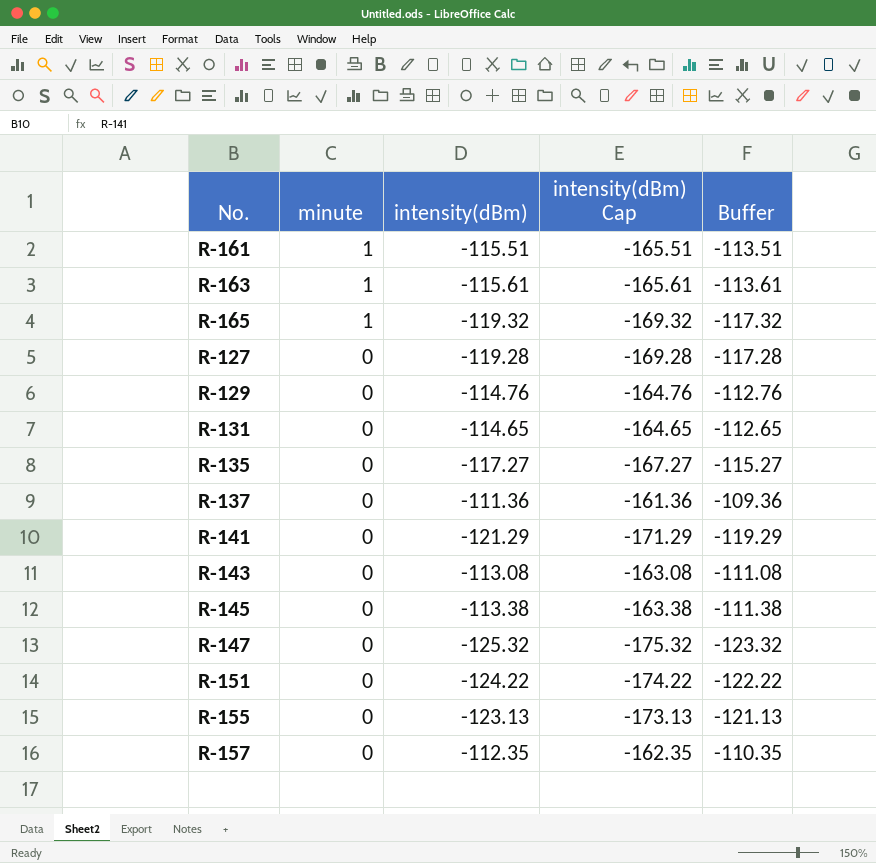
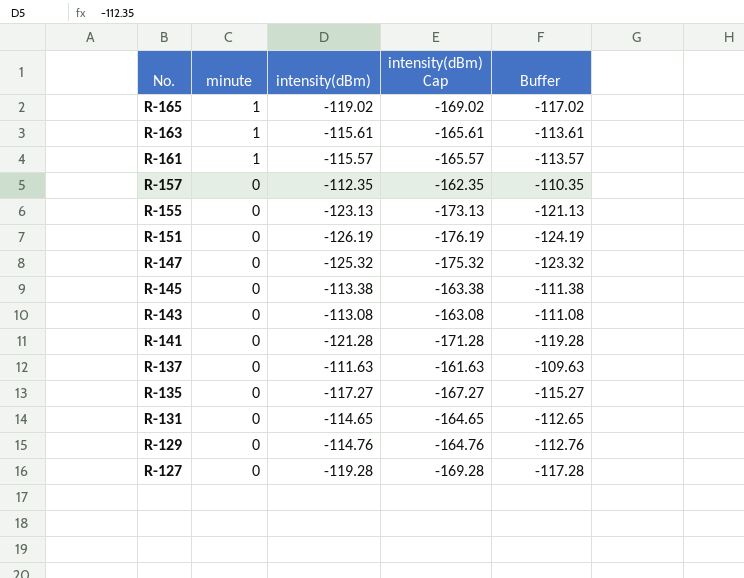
row order: minute descending -> No. descending
R-165 | intensity(dBm): -119.32 -> -119.02
R-165 | intensity(dBm) Cap: -169.32 -> -169.02
R-165 | Buffer: -117.32 -> -117.02
R-161 | intensity(dBm): -115.51 -> -115.57
R-161 | intensity(dBm) Cap: -165.51 -> -165.57
R-161 | Buffer: -113.51 -> -113.57
R-151 | intensity(dBm): -124.22 -> -126.19
R-151 | intensity(dBm) Cap: -174.22 -> -176.19
R-151 | Buffer: -122.22 -> -124.19
R-141 | intensity(dBm): -121.29 -> -121.28
R-141 | intensity(dBm) Cap: -171.29 -> -171.28
R-141 | Buffer: -119.29 -> -119.28
R-137 | intensity(dBm): -111.36 -> -111.63
R-137 | intensity(dBm) Cap: -161.36 -> -161.63
R-137 | Buffer: -109.36 -> -109.63

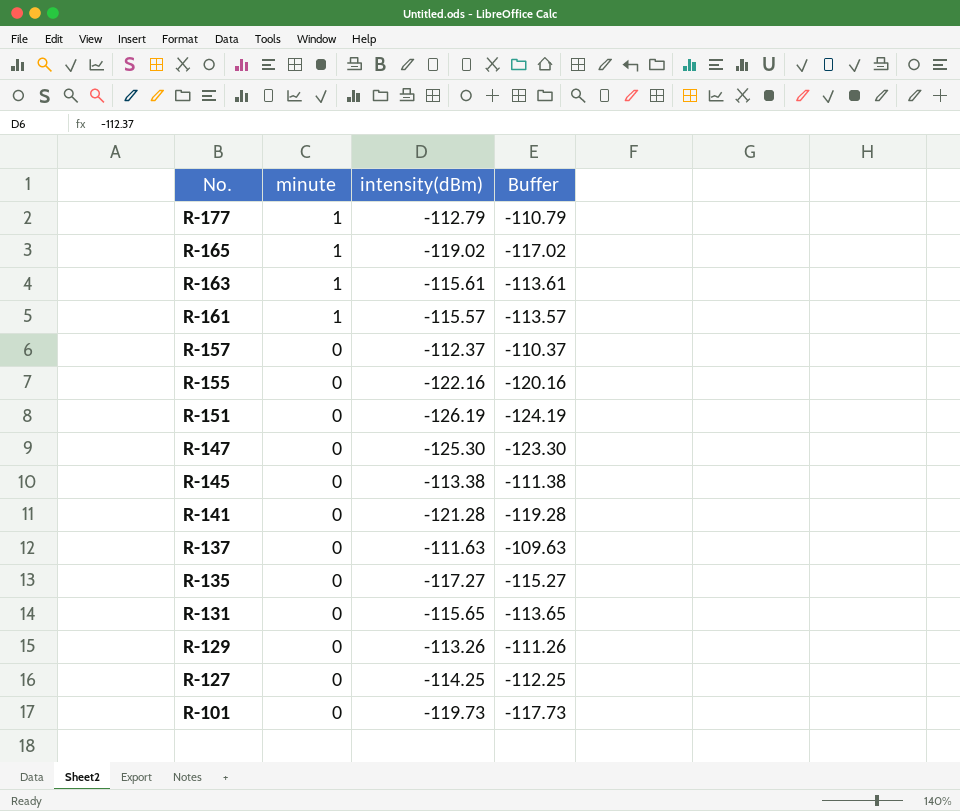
column intensity(dBm) Cap | formula: [intensity(dBm)] - 50 -> none
row R-143: 0 | -113.08 | -163.08 | -111.08 -> none
row R-177: none -> 1 | -112.79 | -110.79
R-157 | intensity(dBm): -112.35 -> -112.37
R-157 | Buffer: -110.35 -> -110.37
R-155 | intensity(dBm): -123.13 -> -122.16
R-155 | Buffer: -121.13 -> -120.16
R-147 | intensity(dBm): -125.32 -> -125.30
R-147 | Buffer: -123.32 -> -123.30
R-131 | intensity(dBm): -114.65 -> -115.65
R-131 | Buffer: -112.65 -> -113.65
R-129 | intensity(dBm): -114.76 -> -113.26
R-129 | Buffer: -112.76 -> -111.26
R-127 | intensity(dBm): -119.28 -> -114.25
R-127 | Buffer: -117.28 -> -112.25
row R-101: none -> 0 | -119.73 | -117.73

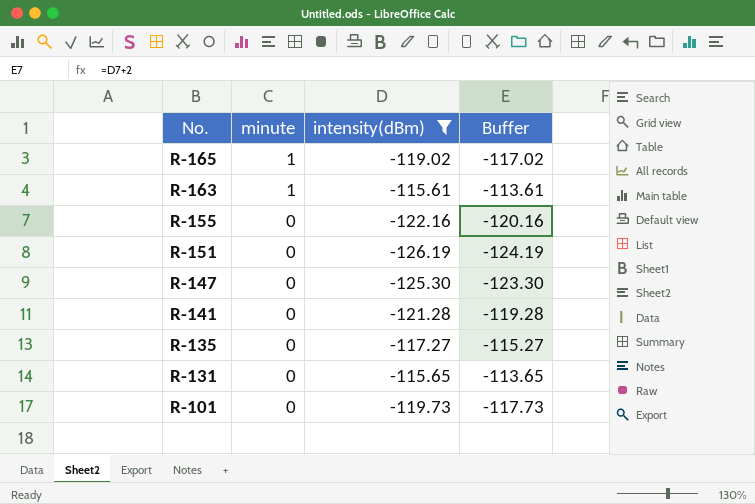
filter: none -> intensity(dBm) <= -115.61

